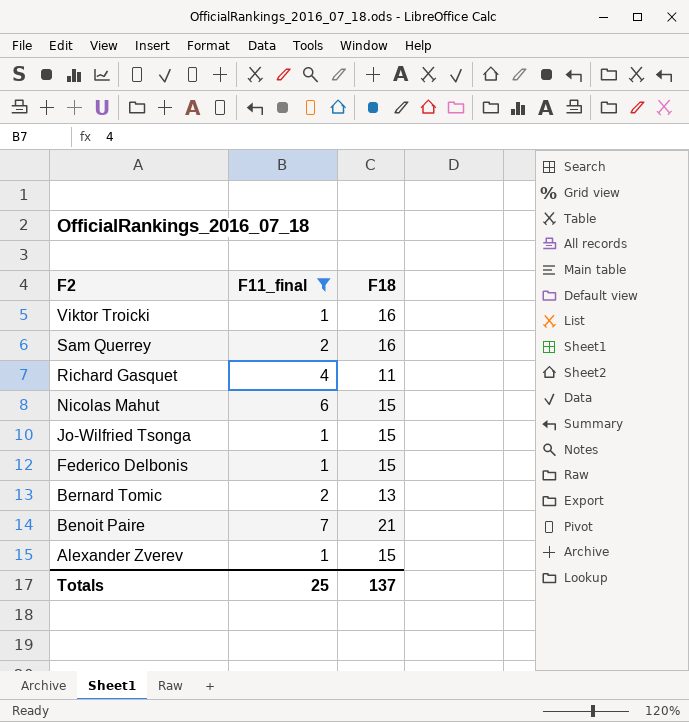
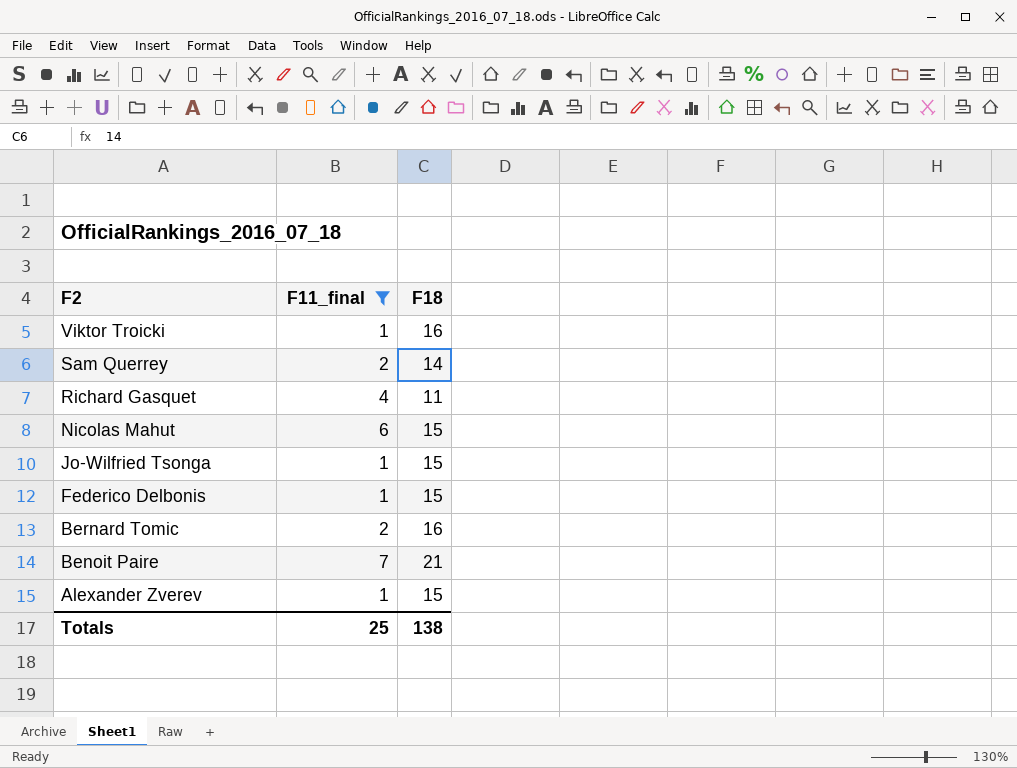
Sam Querrey | F18: 16 -> 14
Bernard Tomic | F18: 13 -> 16
Totals | F18: 137 -> 138

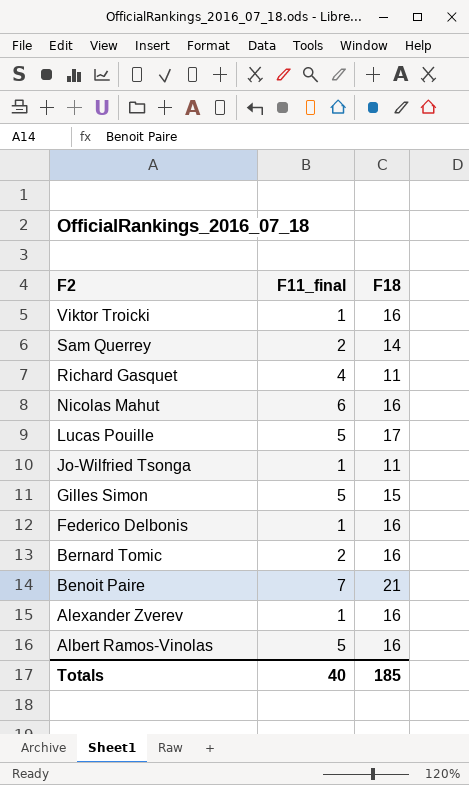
filter: F11_final != 5 -> none
Nicolas Mahut | F18: 15 -> 16
Jo-Wilfried Tsonga | F18: 15 -> 11
Federico Delbonis | F18: 15 -> 16
Alexander Zverev | F18: 15 -> 16
Totals | F11_final: 25 -> 40
Totals | F18: 138 -> 185

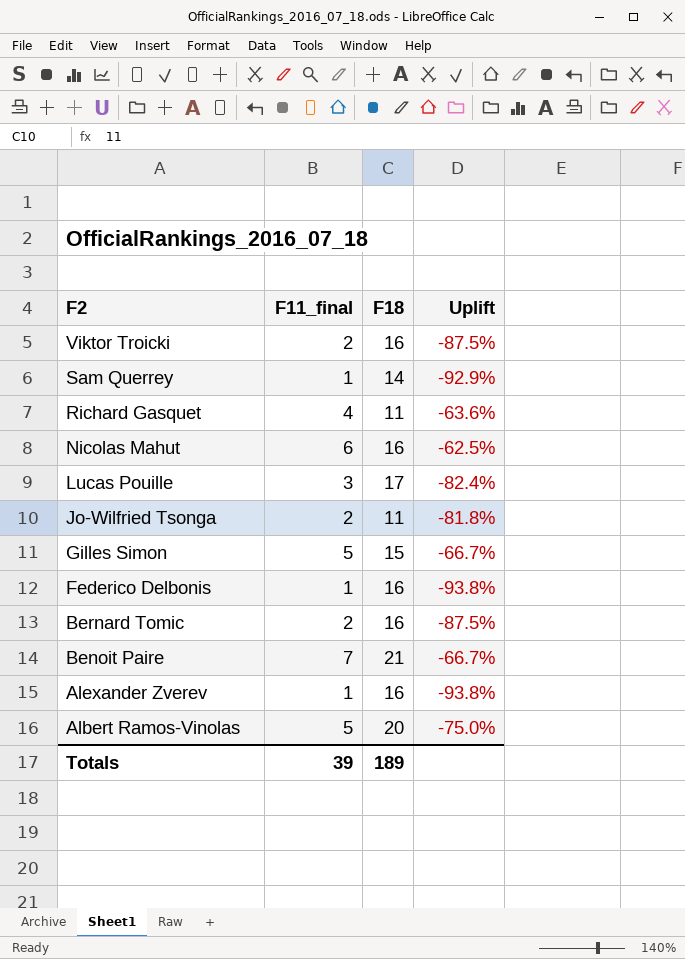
column Uplift | formula: none -> ([F11_final] - [F18]) / [F18]
Viktor Troicki | F11_final: 1 -> 2
Sam Querrey | F11_final: 2 -> 1
Lucas Pouille | F11_final: 5 -> 3
Jo-Wilfried Tsonga | F11_final: 1 -> 2
Albert Ramos-Vinolas | F18: 16 -> 20
Totals | F11_final: 40 -> 39
Totals | F18: 185 -> 189

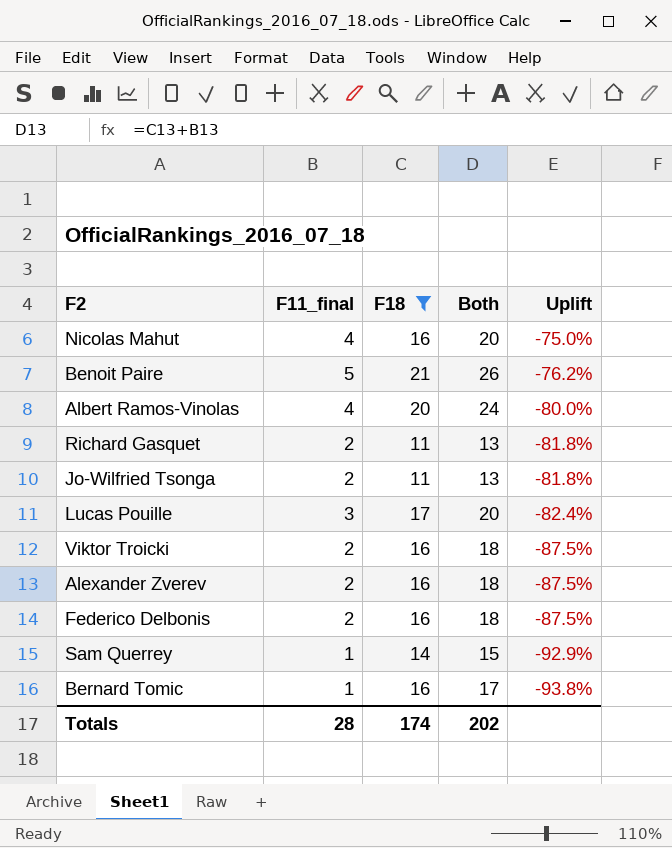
filter: none -> F18 != 15
row order: F2 descending -> Uplift descending
column Both | formula: none -> [F11_final] + [F18]
Nicolas Mahut | F11_final: 6 -> 4
Nicolas Mahut | Uplift: -62.5% -> -75.0%
Benoit Paire | F11_final: 7 -> 5
Benoit Paire | Uplift: -66.7% -> -76.2%
Albert Ramos-Vinolas | F11_final: 5 -> 4
Albert Ramos-Vinolas | Uplift: -75.0% -> -80.0%
Richard Gasquet | F11_final: 4 -> 2
Richard Gasquet | Uplift: -63.6% -> -81.8%
Alexander Zverev | F11_final: 1 -> 2
Alexander Zverev | Uplift: -93.8% -> -87.5%
Federico Delbonis | F11_final: 1 -> 2
Federico Delbonis | Uplift: -93.8% -> -87.5%
Bernard Tomic | F11_final: 2 -> 1
Bernard Tomic | Uplift: -87.5% -> -93.8%
Totals | F11_final: 39 -> 28
Totals | F18: 189 -> 174

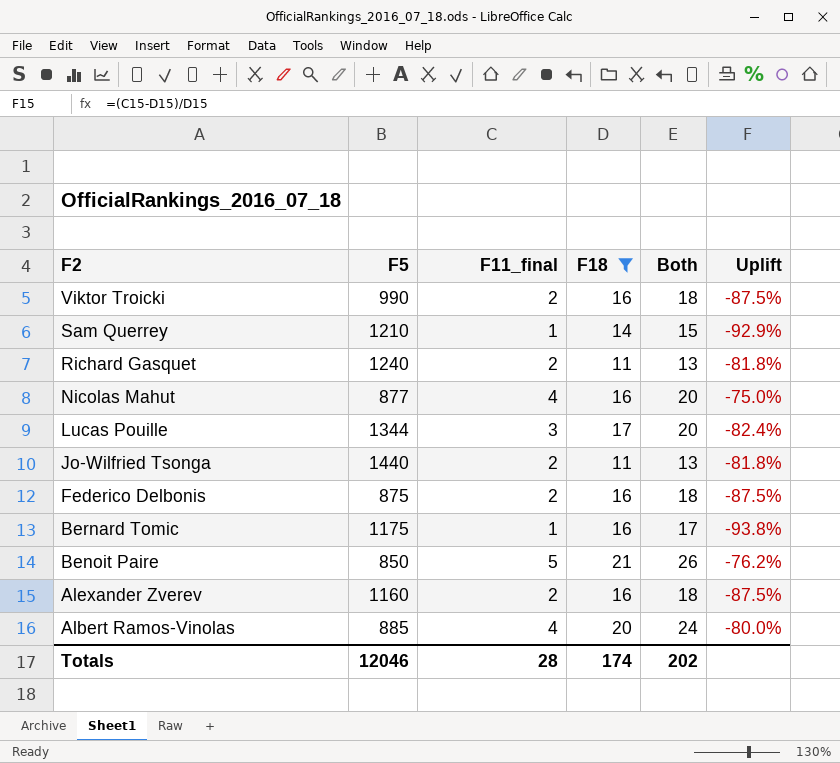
row order: Uplift descending -> F2 descending
column F5 | position: none -> 2

